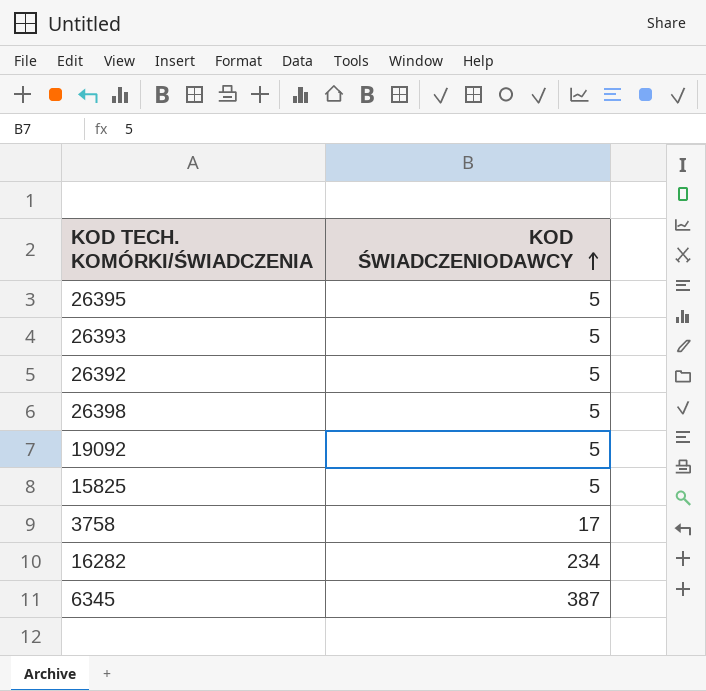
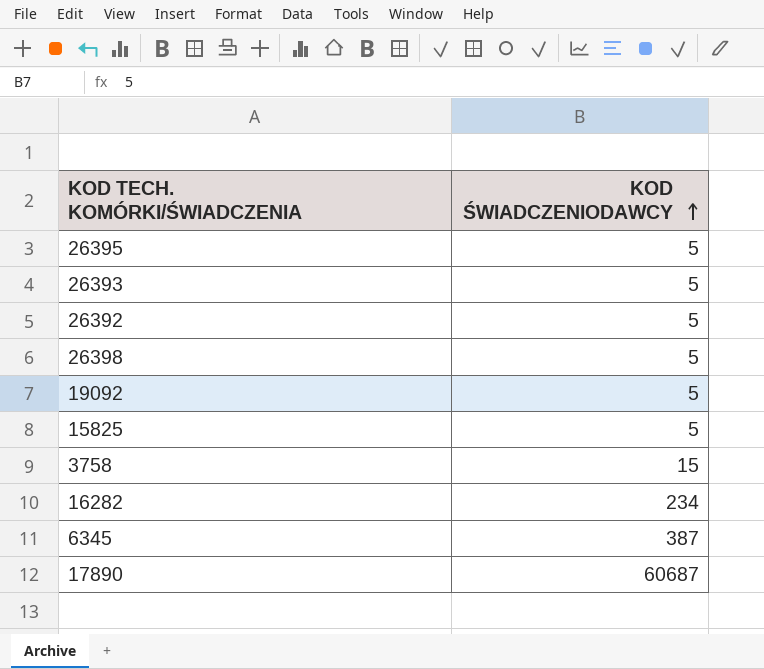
3758 | KOD ŚWIADCZENIODAWCY: 17 -> 15
row 17890: none -> 60687

